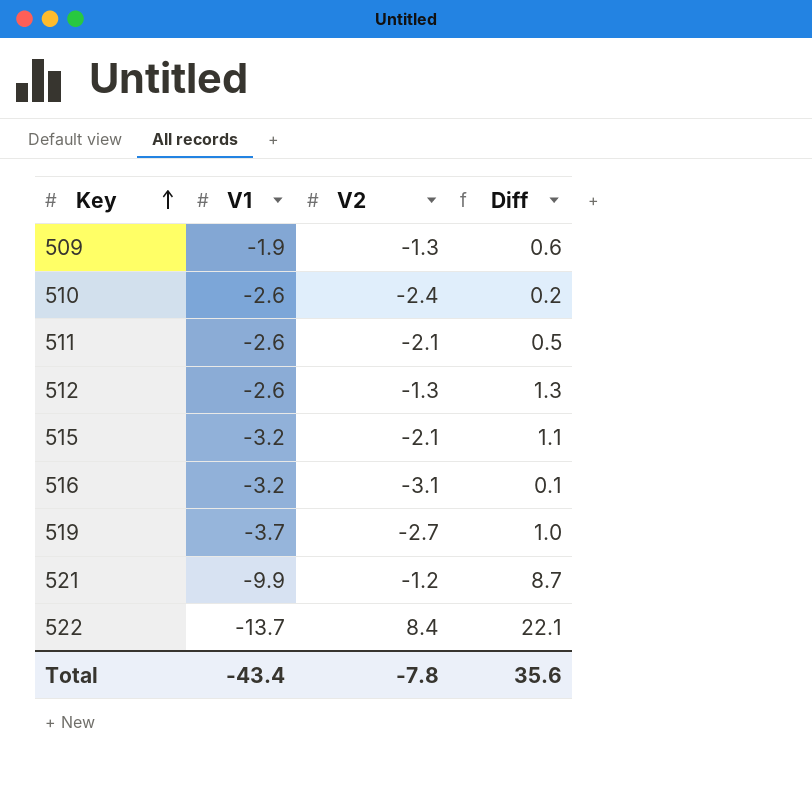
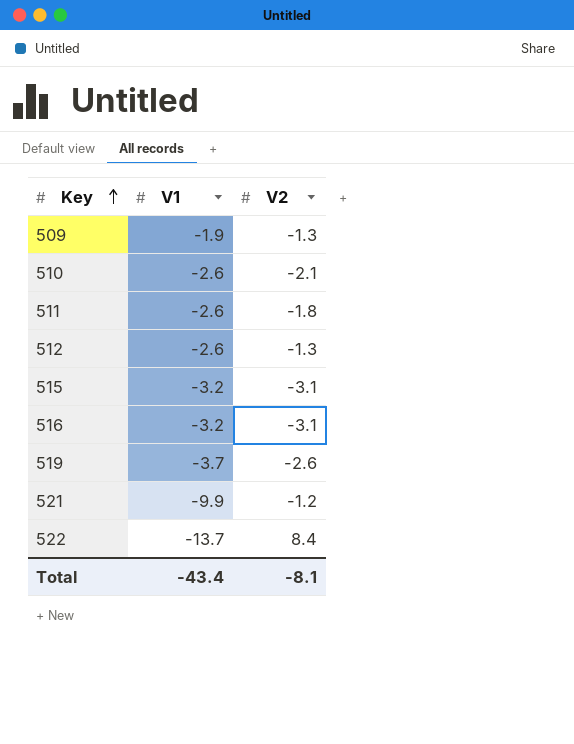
column Diff | formula: [V2] - [V1] -> none
510 | V2: -2.4 -> -2.1
511 | V2: -2.1 -> -1.8
515 | V2: -2.1 -> -3.1
519 | V2: -2.7 -> -2.6
Total | V2: -7.8 -> -8.1

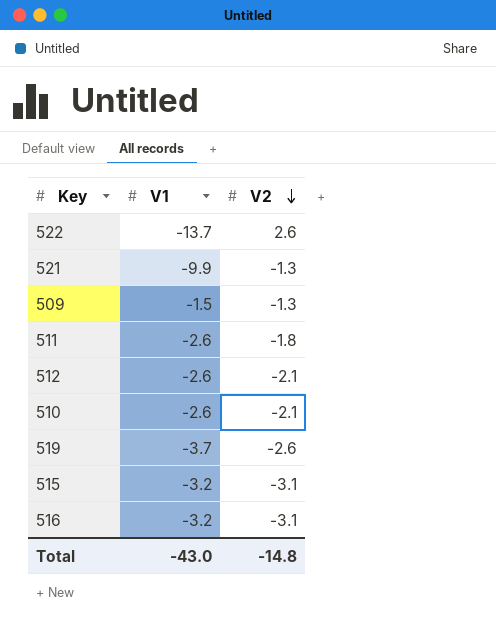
row order: Key ascending -> V2 descending
522 | V2: 8.4 -> 2.6
521 | V2: -1.2 -> -1.3
509 | V1: -1.9 -> -1.5
512 | V2: -1.3 -> -2.1
Total | V1: -43.4 -> -43.0
Total | V2: -8.1 -> -14.8

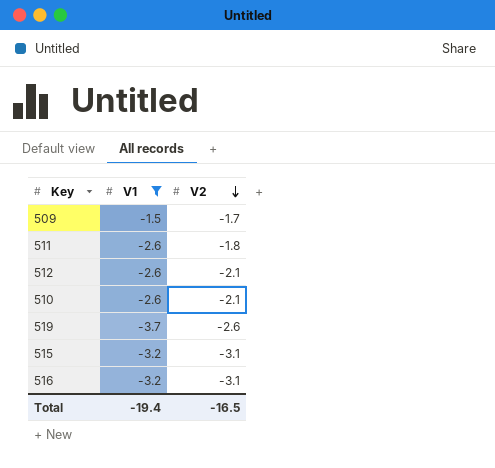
filter: none -> V1 >= -3.7
509 | V2: -1.3 -> -1.7
Total | V1: -43.0 -> -19.4
Total | V2: -14.8 -> -16.5

